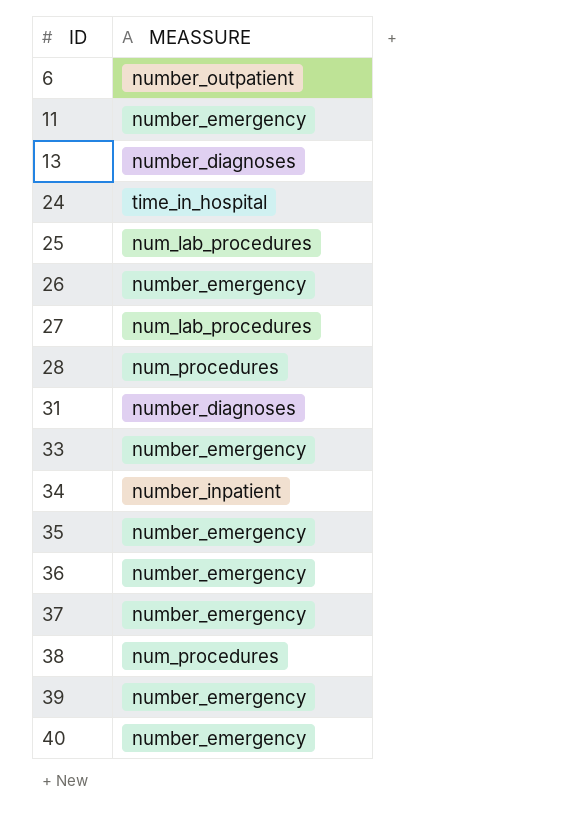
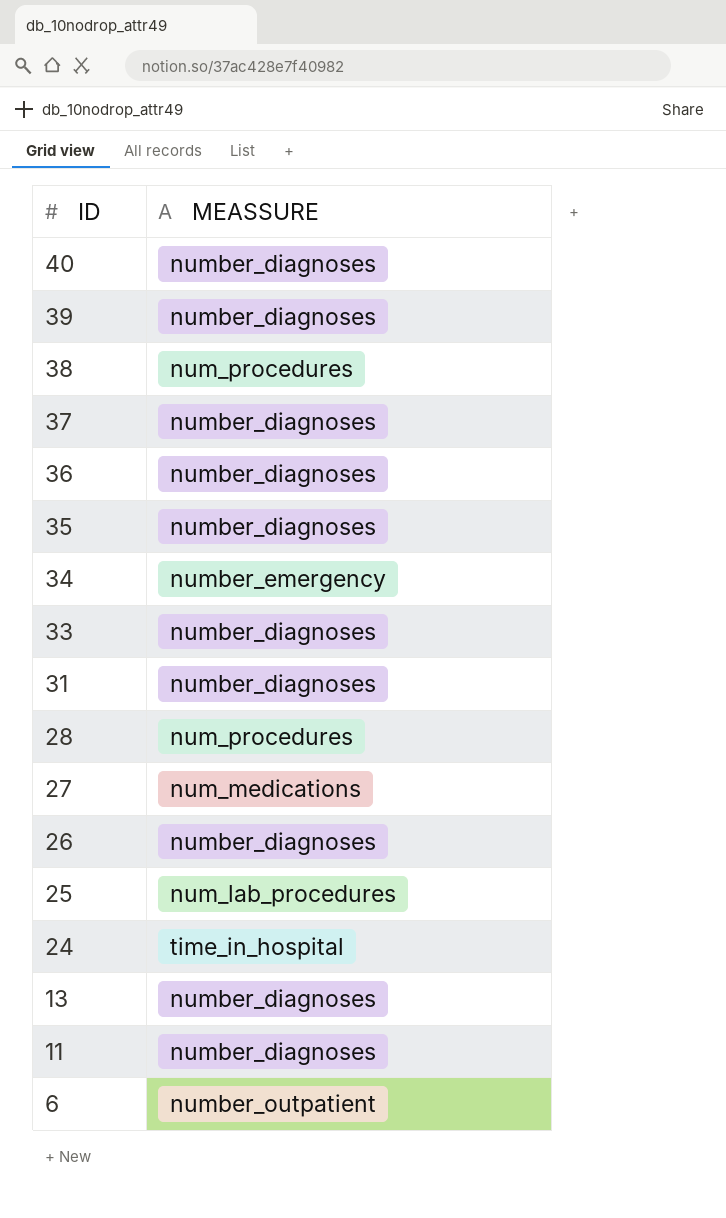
row order: ID ascending -> ID descending
40 | MEASSURE: number_emergency -> number_diagnoses
39 | MEASSURE: number_emergency -> number_diagnoses
37 | MEASSURE: number_emergency -> number_diagnoses
36 | MEASSURE: number_emergency -> number_diagnoses
35 | MEASSURE: number_emergency -> number_diagnoses
34 | MEASSURE: number_inpatient -> number_emergency
33 | MEASSURE: number_emergency -> number_diagnoses
27 | MEASSURE: num_lab_procedures -> num_medications
26 | MEASSURE: number_emergency -> number_diagnoses
11 | MEASSURE: number_emergency -> number_diagnoses

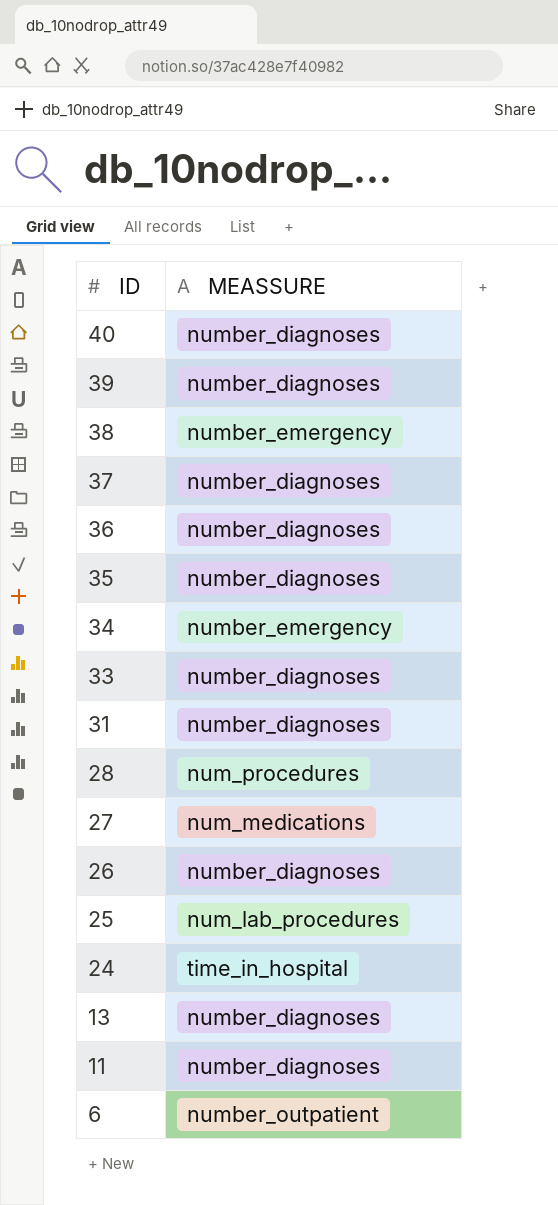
38 | MEASSURE: num_procedures -> number_emergency

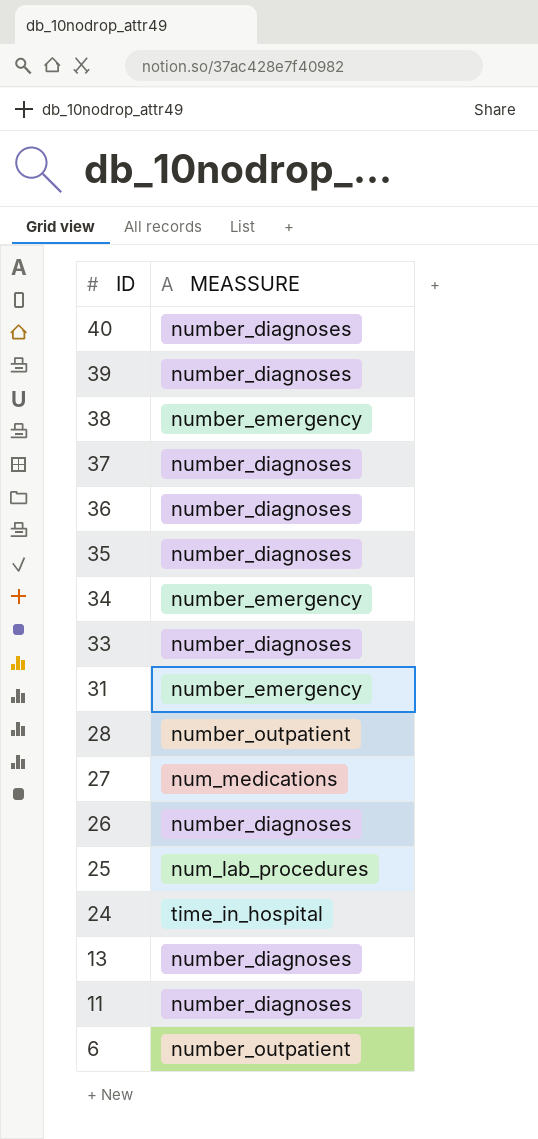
31 | MEASSURE: number_diagnoses -> number_emergency
28 | MEASSURE: num_procedures -> number_outpatient

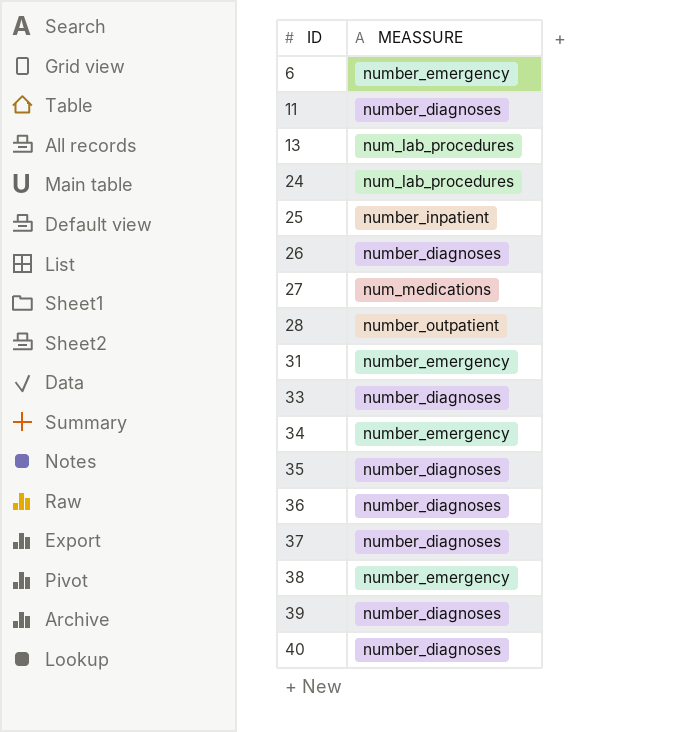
row order: ID descending -> ID ascending
6 | MEASSURE: number_outpatient -> number_emergency
13 | MEASSURE: number_diagnoses -> num_lab_procedures
24 | MEASSURE: time_in_hospital -> num_lab_procedures
25 | MEASSURE: num_lab_procedures -> number_inpatient

